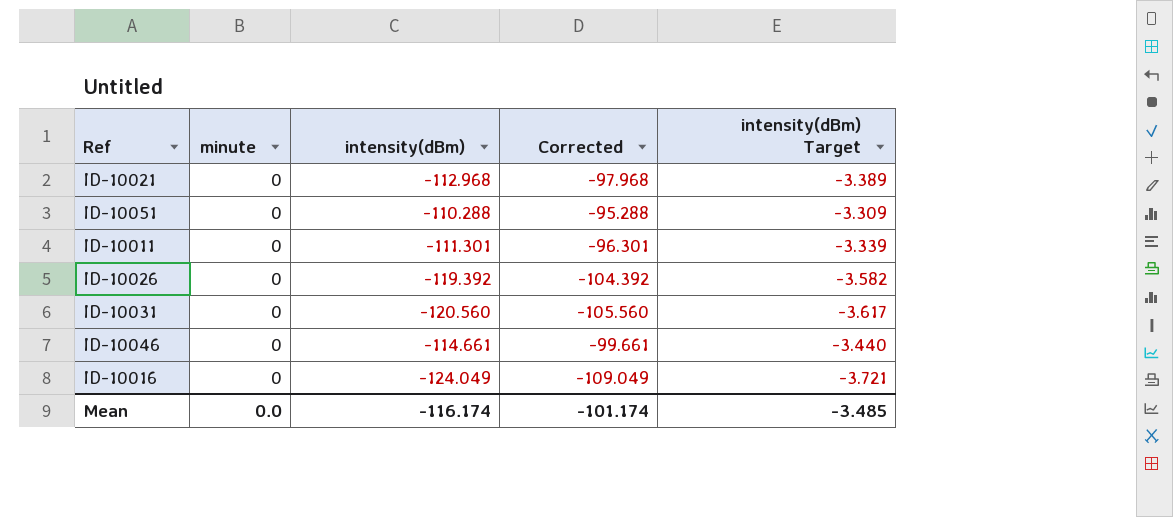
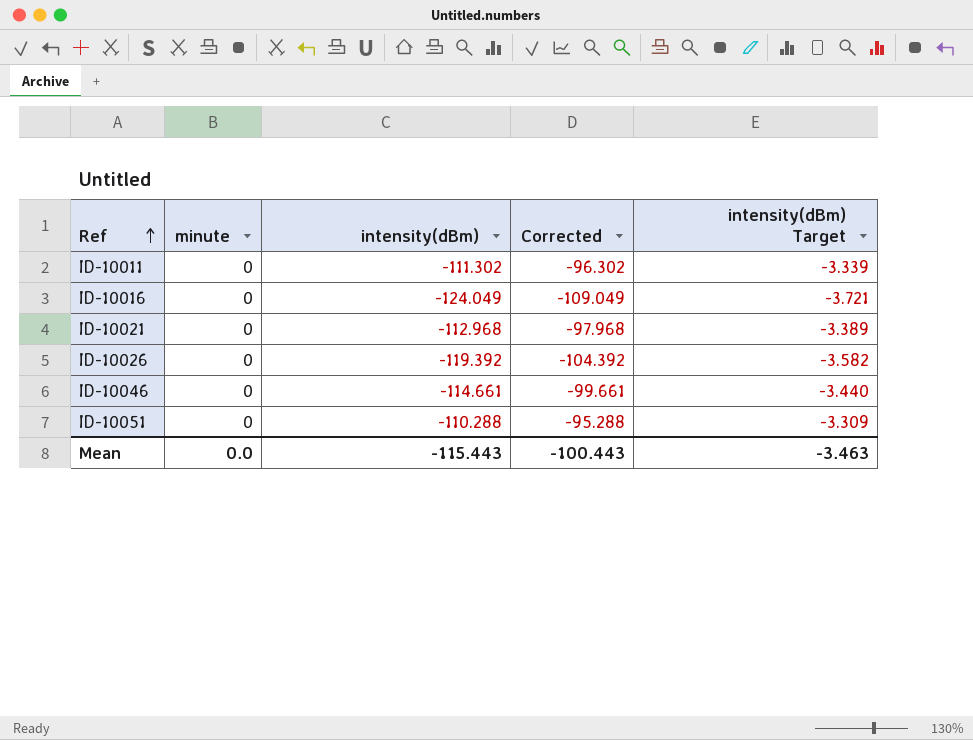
row order: none -> Ref ascending
row ID-10031: 0 | -120.560 | -105.560 | -3.617 -> none
ID-10011 | intensity(dBm): -111.301 -> -111.302
ID-10011 | Corrected: -96.301 -> -96.302
Mean | intensity(dBm): -116.174 -> -115.443
Mean | Corrected: -101.174 -> -100.443
Mean | intensity(dBm) Target: -3.485 -> -3.463

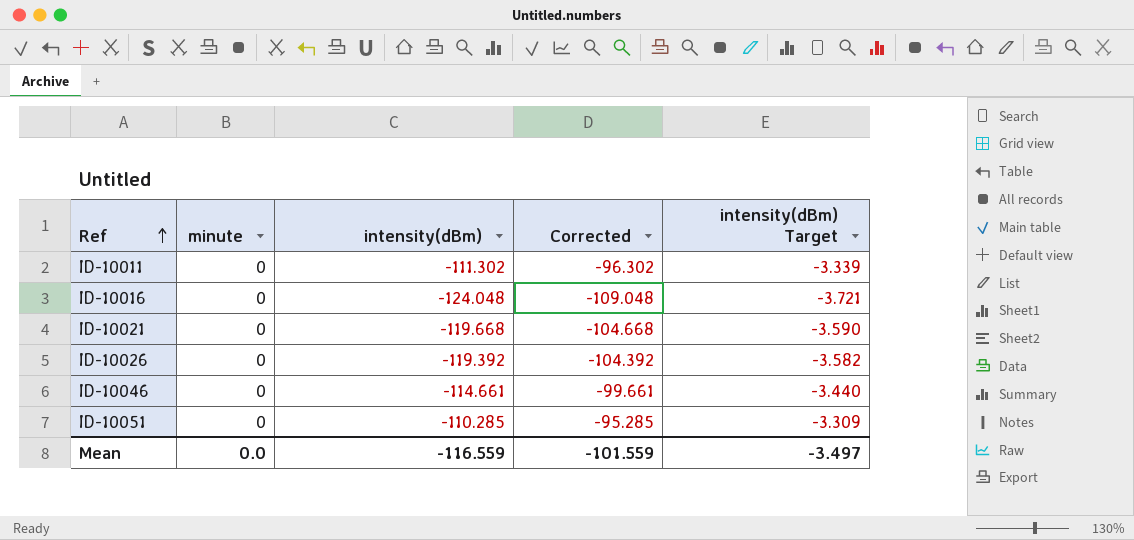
ID-10016 | intensity(dBm): -124.049 -> -124.048
ID-10016 | Corrected: -109.049 -> -109.048
ID-10021 | intensity(dBm): -112.968 -> -119.668
ID-10021 | Corrected: -97.968 -> -104.668
ID-10021 | intensity(dBm) Target: -3.389 -> -3.590
ID-10051 | intensity(dBm): -110.288 -> -110.285
ID-10051 | Corrected: -95.288 -> -95.285
Mean | intensity(dBm): -115.443 -> -116.559
Mean | Corrected: -100.443 -> -101.559
Mean | intensity(dBm) Target: -3.463 -> -3.497

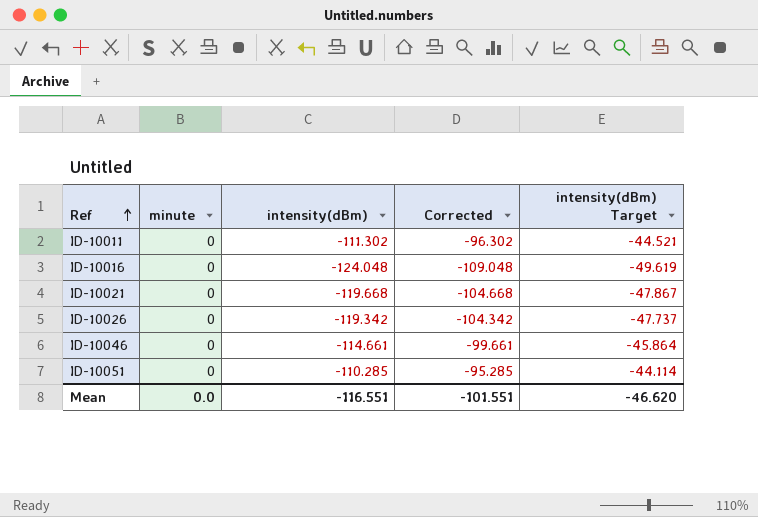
column intensity(dBm) Target | formula: [intensity(dBm)] * 0.03 -> [intensity(dBm)] * 0.4
ID-10026 | intensity(dBm): -119.392 -> -119.342
ID-10026 | Corrected: -104.392 -> -104.342
Mean | intensity(dBm): -116.559 -> -116.551
Mean | Corrected: -101.559 -> -101.551
Mean | intensity(dBm) Target: -3.497 -> -46.620

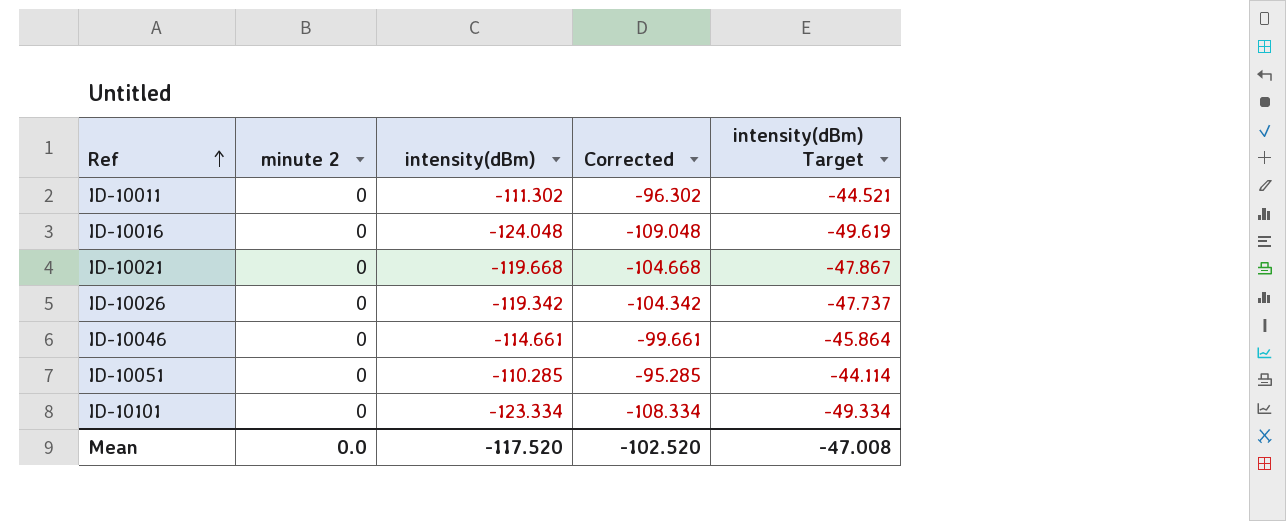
column name: minute -> minute 2
row ID-10101: none -> 0 | -123.334 | -108.334 | -49.334
Mean | intensity(dBm): -116.551 -> -117.520
Mean | Corrected: -101.551 -> -102.520
Mean | intensity(dBm) Target: -46.620 -> -47.008

